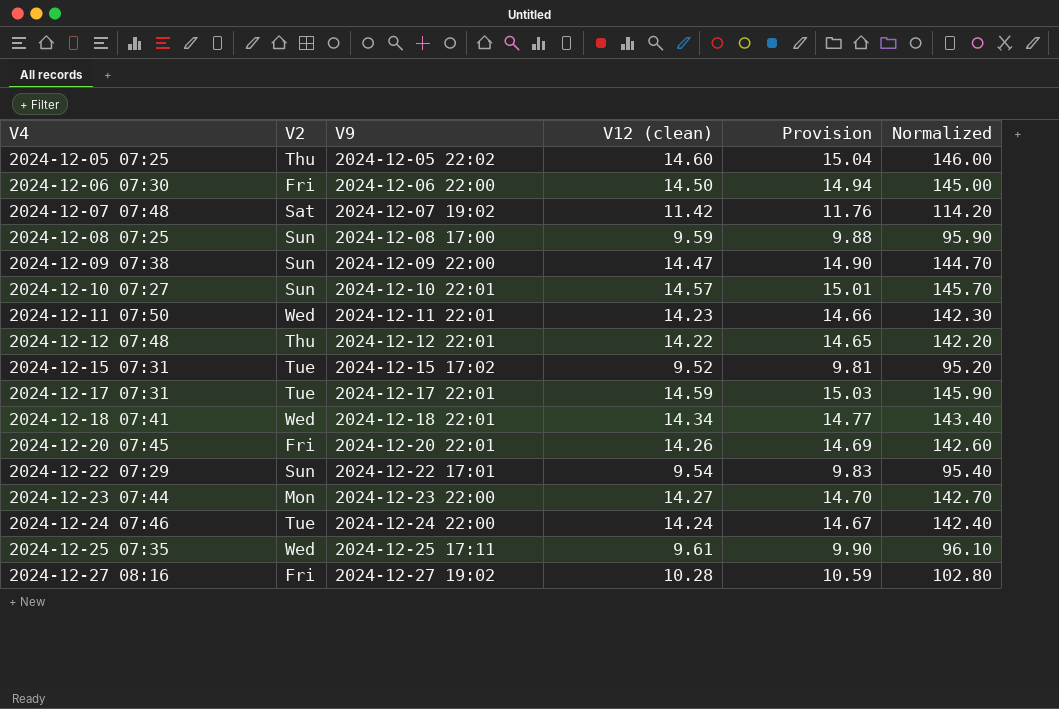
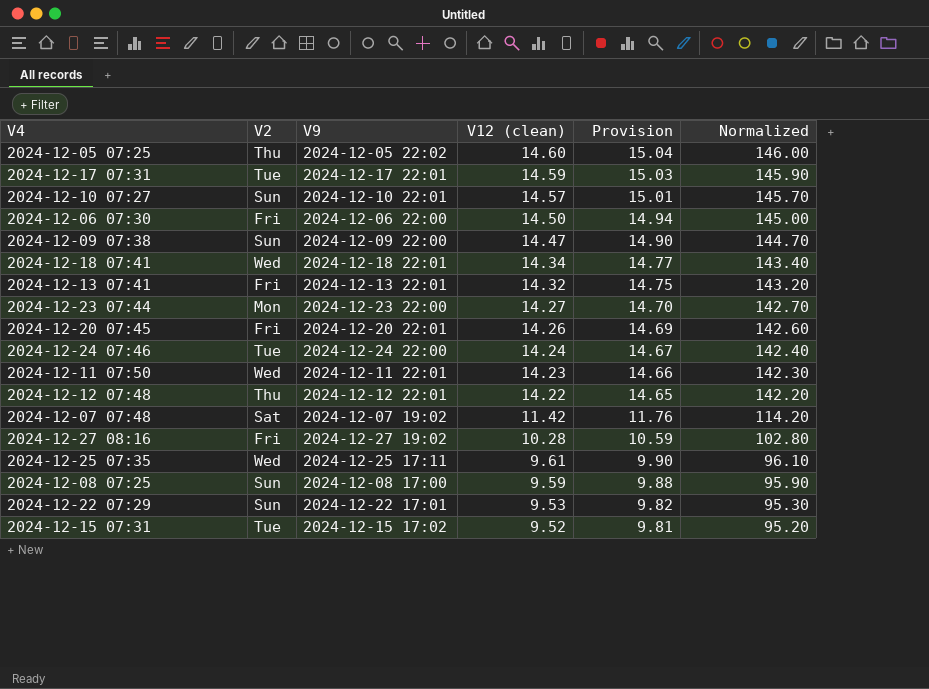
row order: V4 ascending -> V12 (clean) descending
row 2024-12-13 07:41: none -> Fri | 2024-12-13 22:01 | 14.32 | 14.75 | 143.20
2024-12-22 07:29 | V12 (clean): 9.54 -> 9.53
2024-12-22 07:29 | Provision: 9.83 -> 9.82
2024-12-22 07:29 | Normalized: 95.40 -> 95.30

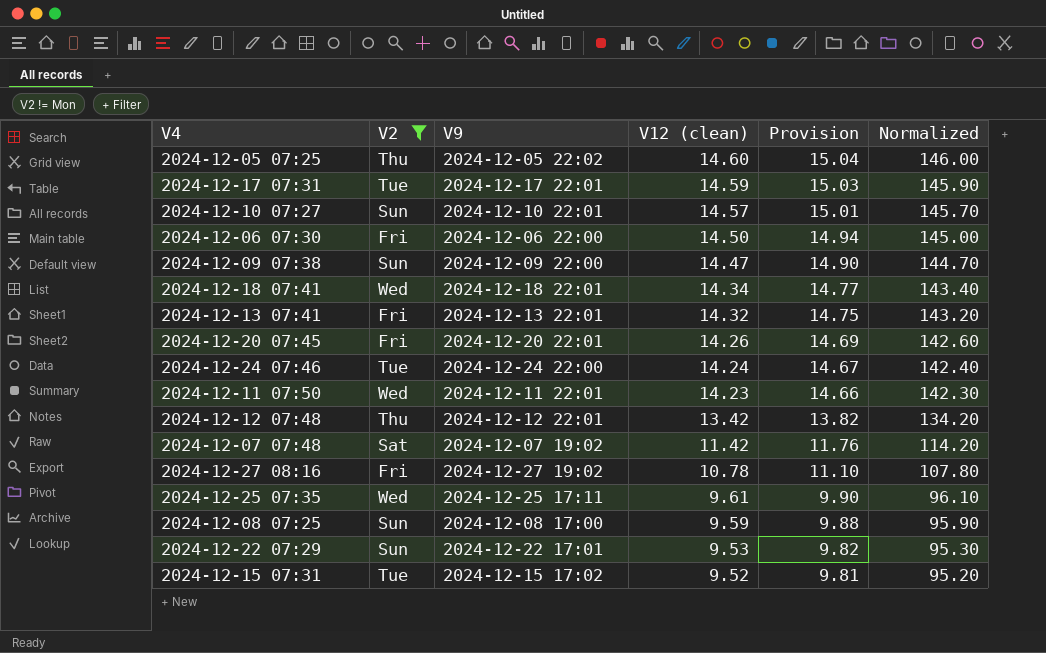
filter: none -> V2 != Mon
2024-12-12 07:48 | V12 (clean): 14.22 -> 13.42
2024-12-12 07:48 | Provision: 14.65 -> 13.82
2024-12-12 07:48 | Normalized: 142.20 -> 134.20
2024-12-27 08:16 | V12 (clean): 10.28 -> 10.78
2024-12-27 08:16 | Provision: 10.59 -> 11.10
2024-12-27 08:16 | Normalized: 102.80 -> 107.80

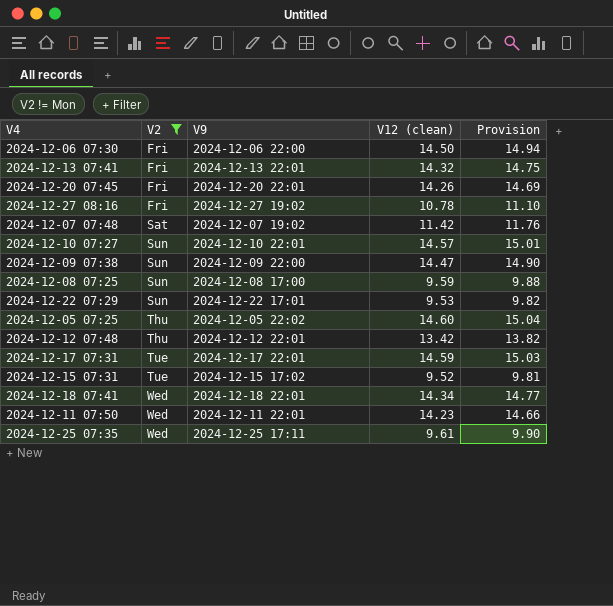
row order: V12 (clean) descending -> V2 ascending
column Normalized | formula: [V12 (clean)] * 10 -> none
row 2024-12-24 07:46: Tue | 2024-12-24 22:00 | 14.24 | 14.67 | 142.40 -> none

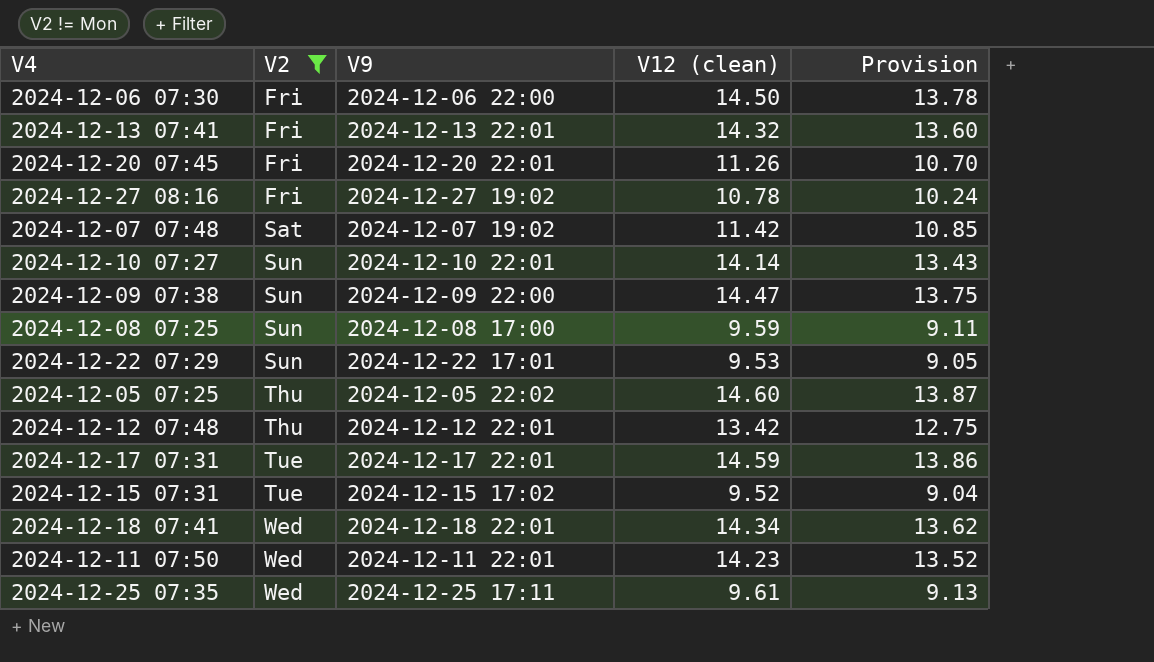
column Provision | formula: [V12 (clean)] * 1.03 -> [V12 (clean)] * 0.95
2024-12-20 07:45 | V12 (clean): 14.26 -> 11.26
2024-12-10 07:27 | V12 (clean): 14.57 -> 14.14

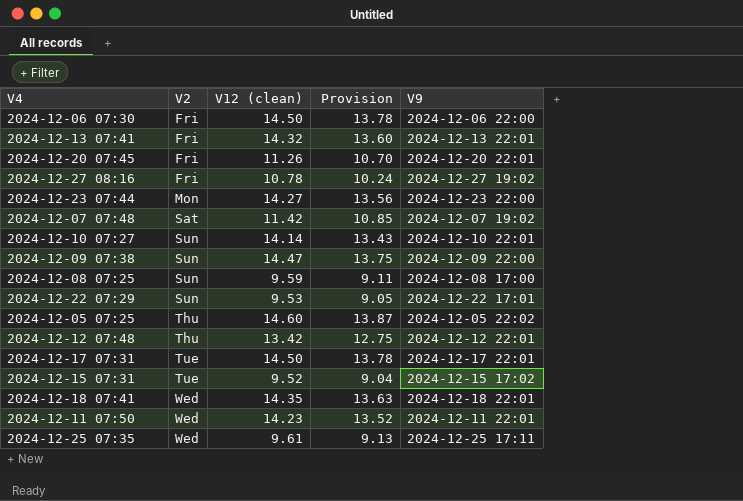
filter: V2 != Mon -> none
column V9 | position: 3 -> 5
2024-12-17 07:31 | V12 (clean): 14.59 -> 14.50
2024-12-17 07:31 | Provision: 13.86 -> 13.78
2024-12-18 07:41 | V12 (clean): 14.34 -> 14.35
2024-12-18 07:41 | Provision: 13.62 -> 13.63

